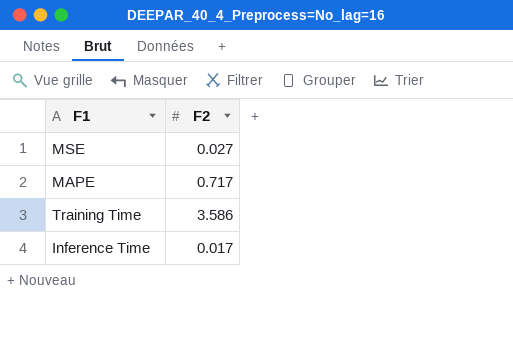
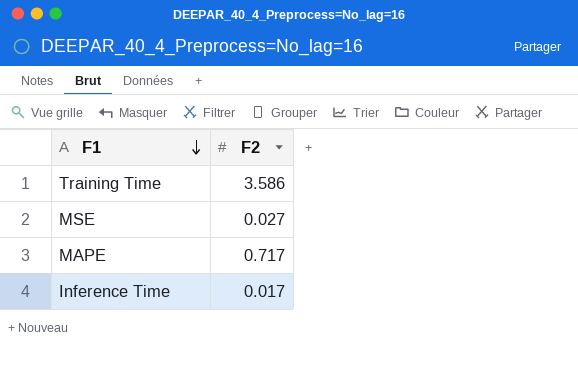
row order: none -> F1 descending

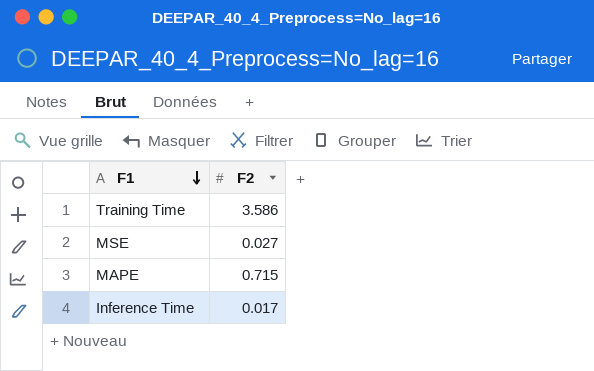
MAPE | F2: 0.717 -> 0.715

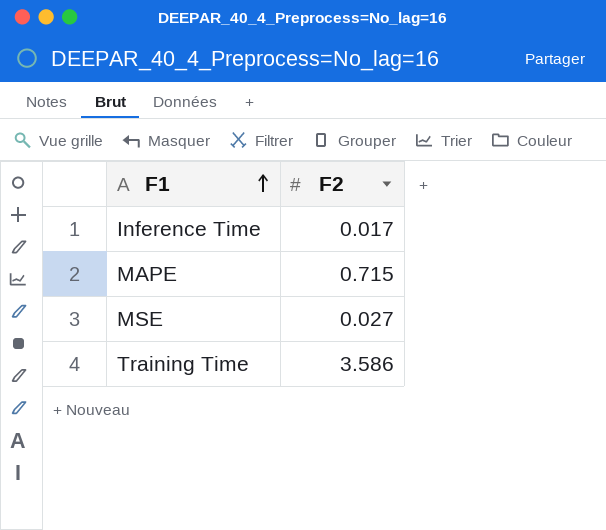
row order: F1 descending -> F1 ascending

